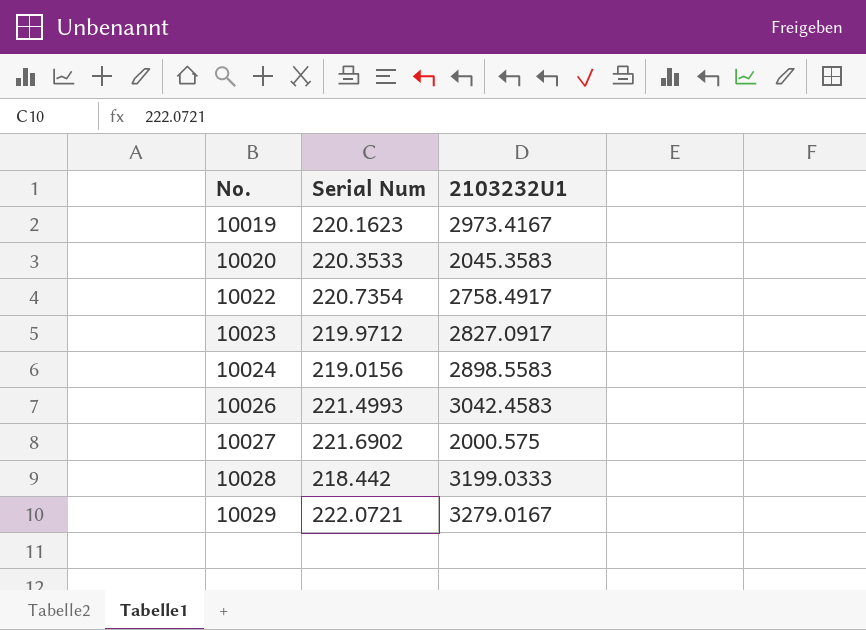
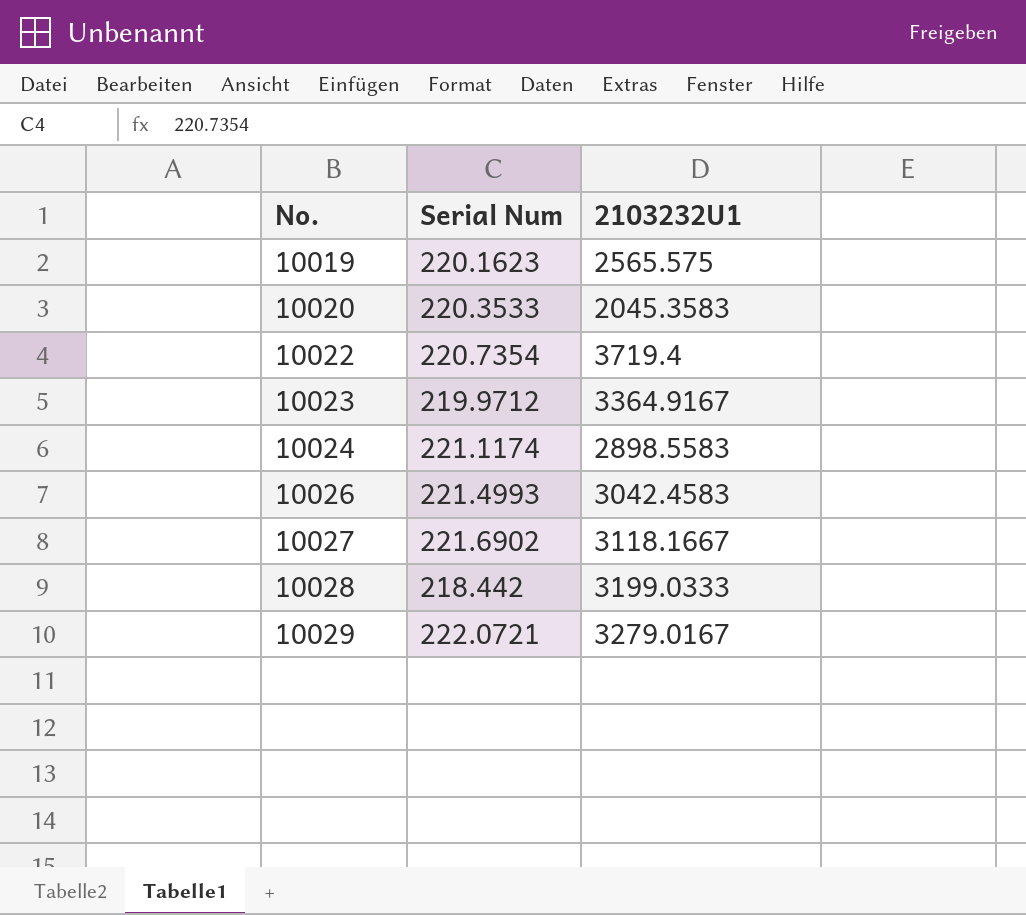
10019 | 2103232U1: 2973.4167 -> 2565.575
10022 | 2103232U1: 2758.4917 -> 3719.4
10023 | 2103232U1: 2827.0917 -> 3364.9167
10024 | Serial Num: 219.0156 -> 221.1174
10027 | 2103232U1: 2000.575 -> 3118.1667

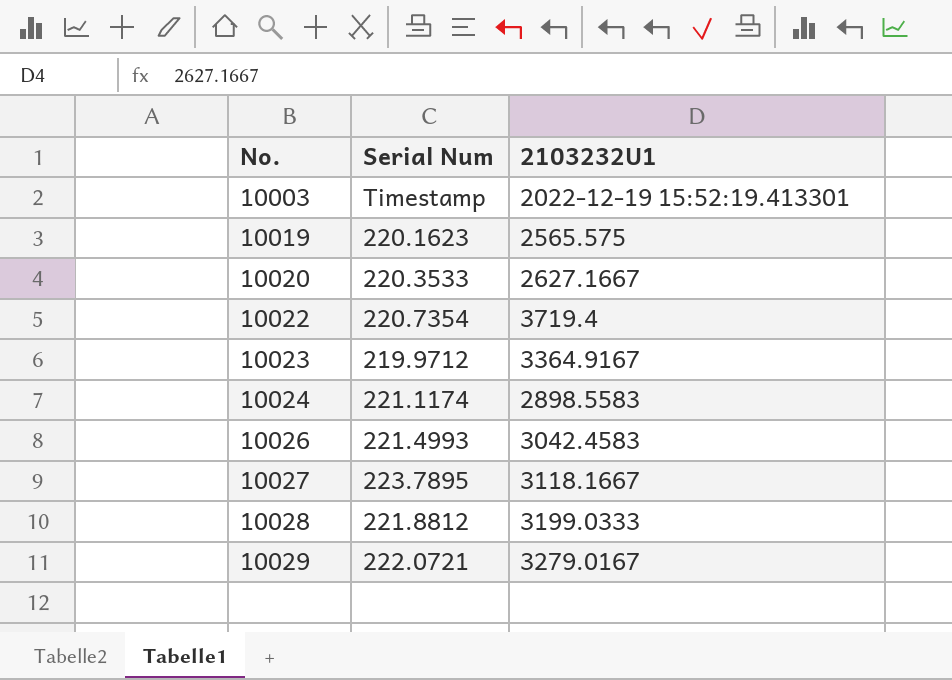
row 10003: none -> Timestamp | 2022-12-19 15:52:19.413301
10020 | 2103232U1: 2045.3583 -> 2627.1667
10027 | Serial Num: 221.6902 -> 223.7895
10028 | Serial Num: 218.442 -> 221.8812

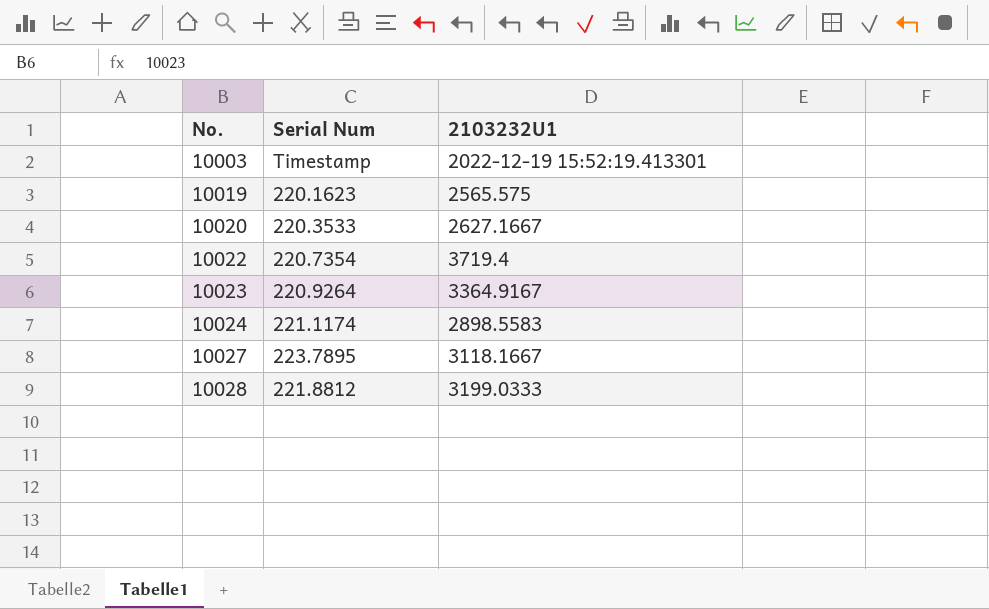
row 10026: 221.4993 | 3042.4583 -> none
row 10029: 222.0721 | 3279.0167 -> none
10023 | Serial Num: 219.9712 -> 220.9264

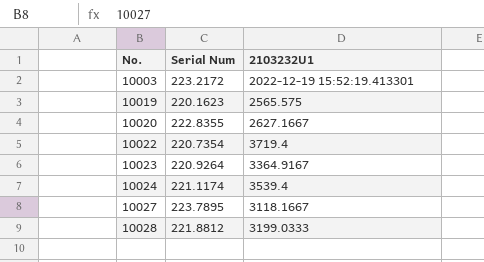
10003 | Serial Num: Timestamp -> 223.2172
10020 | Serial Num: 220.3533 -> 222.8355
10024 | 2103232U1: 2898.5583 -> 3539.4

